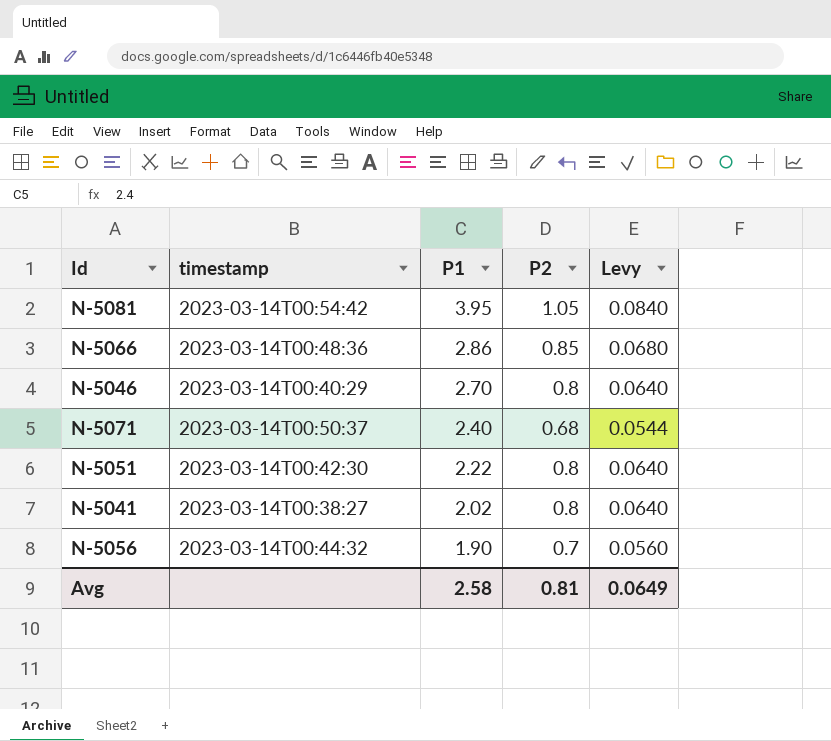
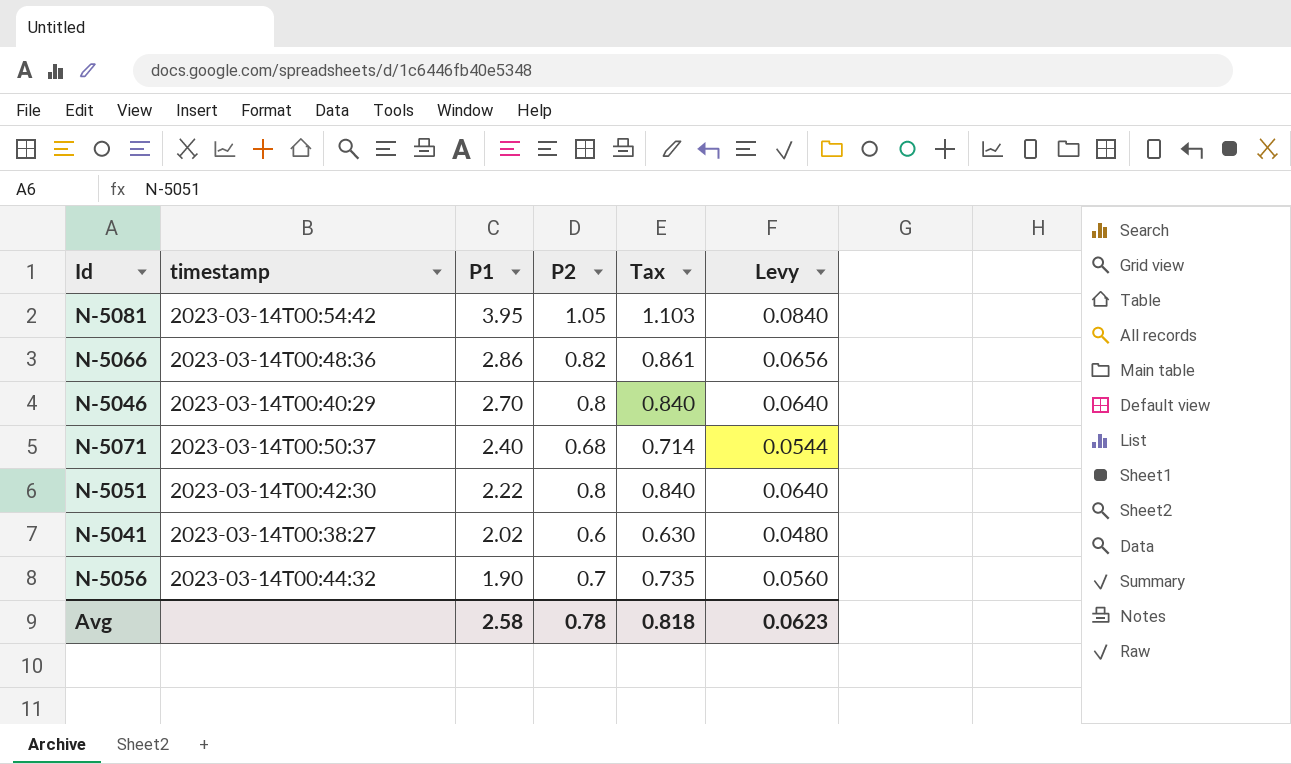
column Tax | formula: none -> [P2] * 1.05
N-5066 | P2: 0.85 -> 0.82
N-5066 | Levy: 0.0680 -> 0.0656
N-5041 | P2: 0.8 -> 0.6
N-5041 | Levy: 0.0640 -> 0.0480
Avg | P2: 0.81 -> 0.78
Avg | Levy: 0.0649 -> 0.0623

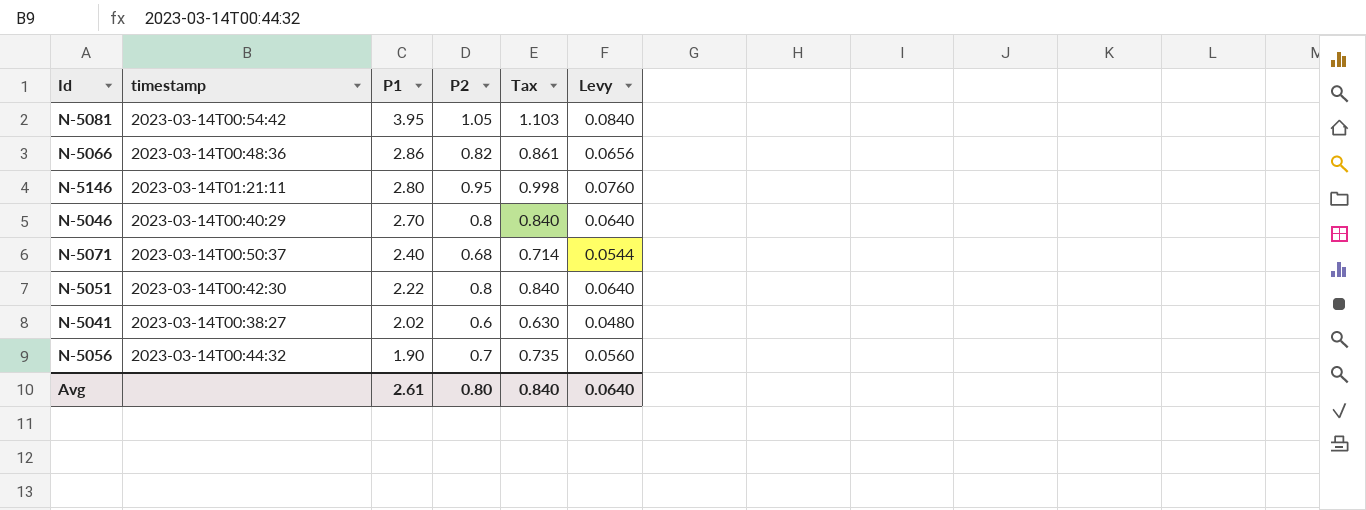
row N-5146: none -> 2023-03-14T01:21:11 | 2.80 | 0.95 | 0.998 | 0.0760
Avg | P1: 2.58 -> 2.61
Avg | P2: 0.78 -> 0.80
Avg | Tax: 0.818 -> 0.840
Avg | Levy: 0.0623 -> 0.0640

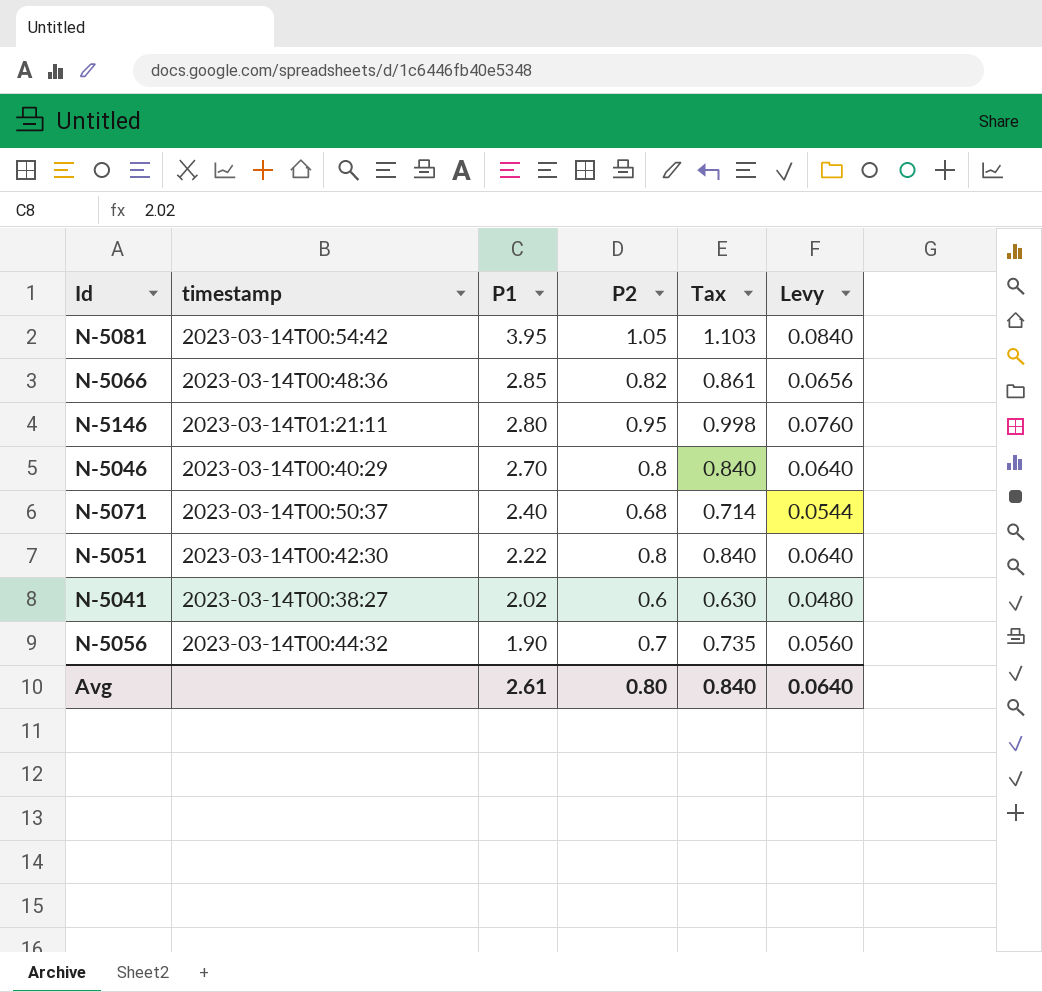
N-5066 | P1: 2.86 -> 2.85

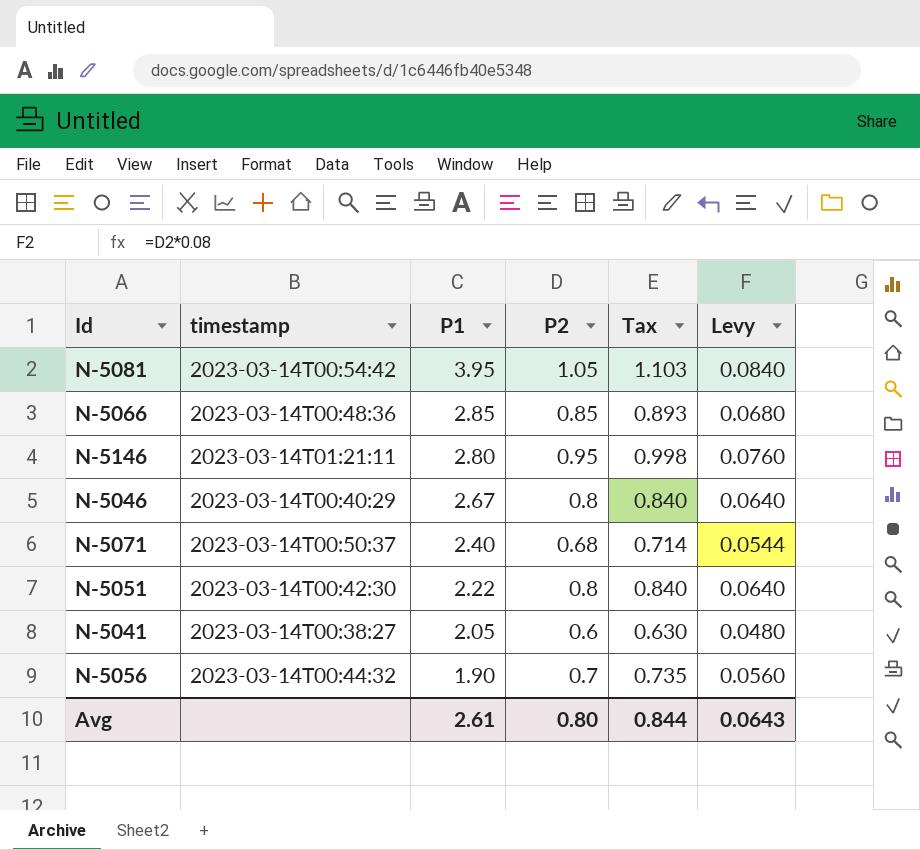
N-5066 | P2: 0.82 -> 0.85
N-5066 | Tax: 0.861 -> 0.893
N-5066 | Levy: 0.0656 -> 0.0680
N-5046 | P1: 2.70 -> 2.67
N-5041 | P1: 2.02 -> 2.05
Avg | Tax: 0.840 -> 0.844
Avg | Levy: 0.0640 -> 0.0643

